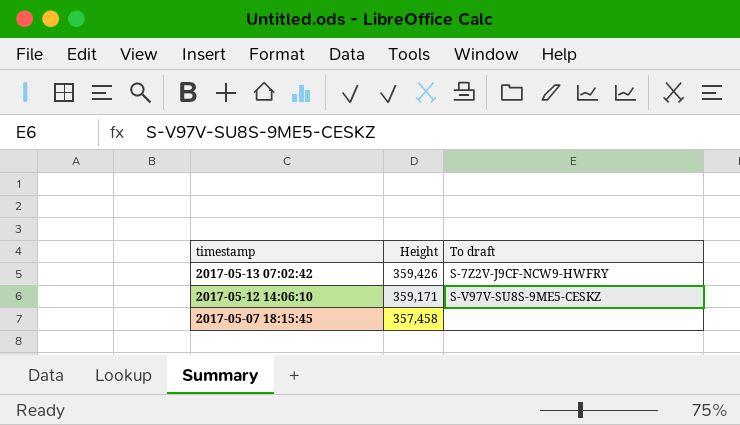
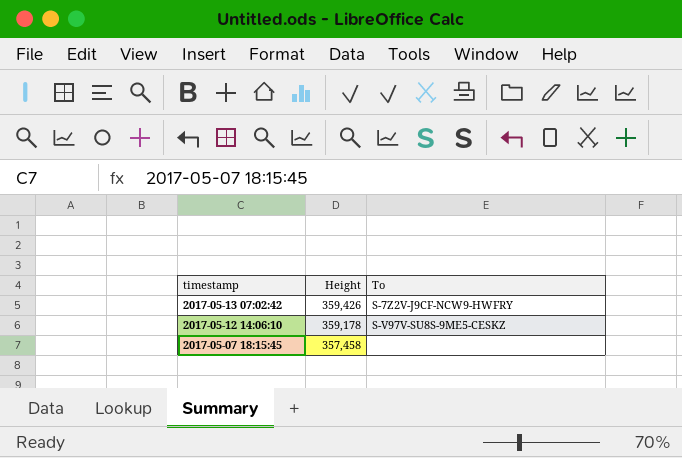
column name: To draft -> To
2017-05-12 14:06:10 | Height: 359,171 -> 359,178

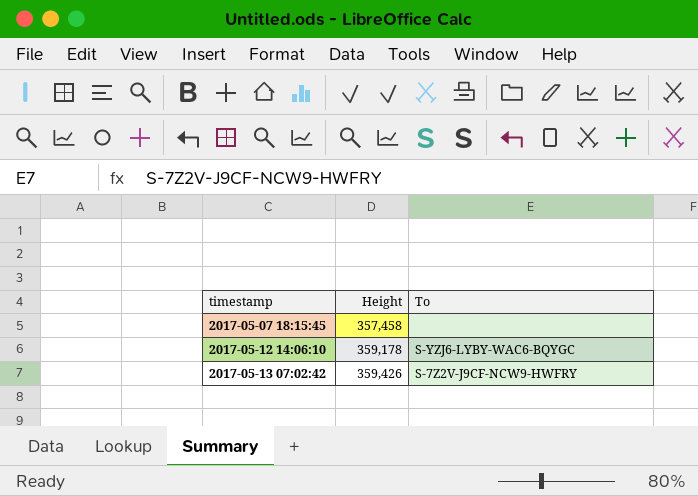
row order: timestamp descending -> timestamp ascending
2017-05-12 14:06:10 | To: S-V97V-SU8S-9ME5-CESKZ -> S-YZJ6-LYBY-WAC6-BQYGC

